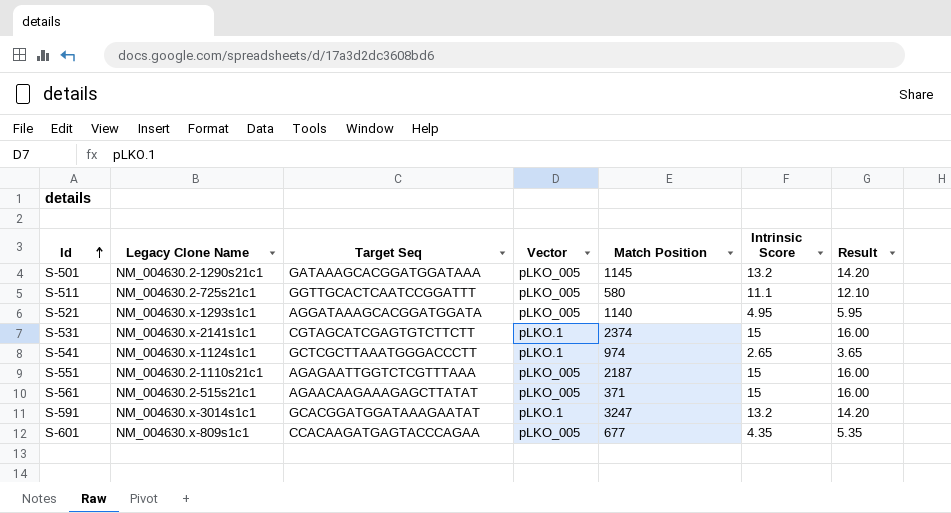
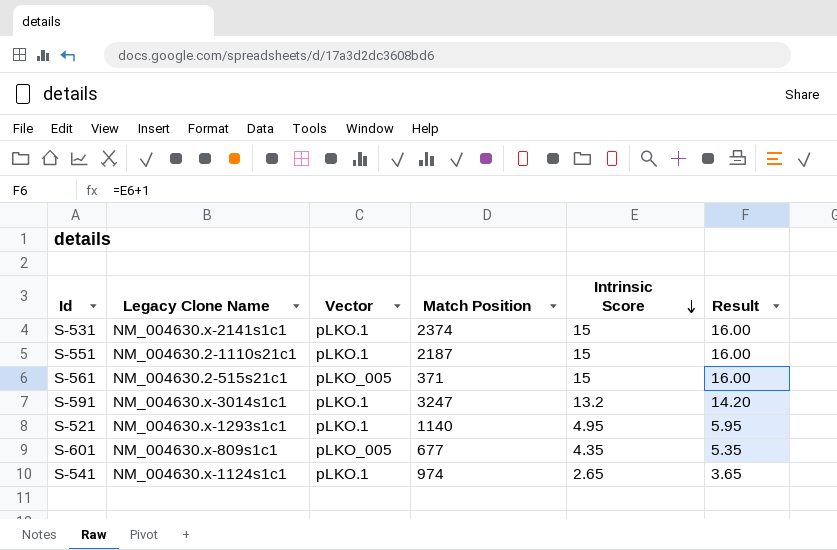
row order: Id ascending -> Intrinsic Score descending
column Target Seq | position: 3 -> none
row S-501: NM_004630.2-1290s21c1 | GATAAAGCACGGATGGATAAA | pLKO_005 | 1145 | 13.2 | 14.20 -> none
row S-511: NM_004630.2-725s21c1 | GGTTGCACTCAATCCGGATTT | pLKO_005 | 580 | 11.1 | 12.10 -> none
S-551 | Vector: pLKO_005 -> pLKO.1
S-521 | Vector: pLKO_005 -> pLKO.1

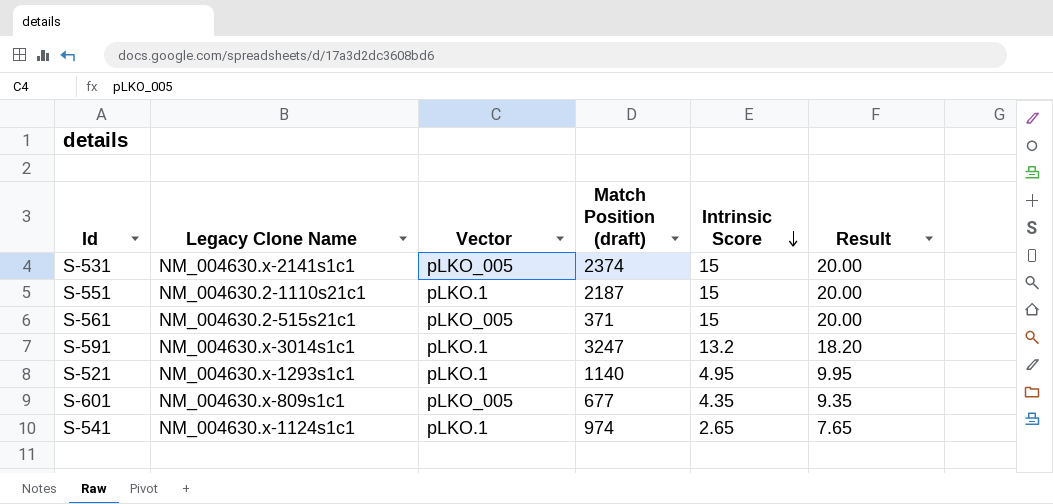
column name: Match Position -> Match Position (draft)
column Result | formula: [Intrinsic Score] + 1 -> [Intrinsic Score] + 5
S-531 | Vector: pLKO.1 -> pLKO_005

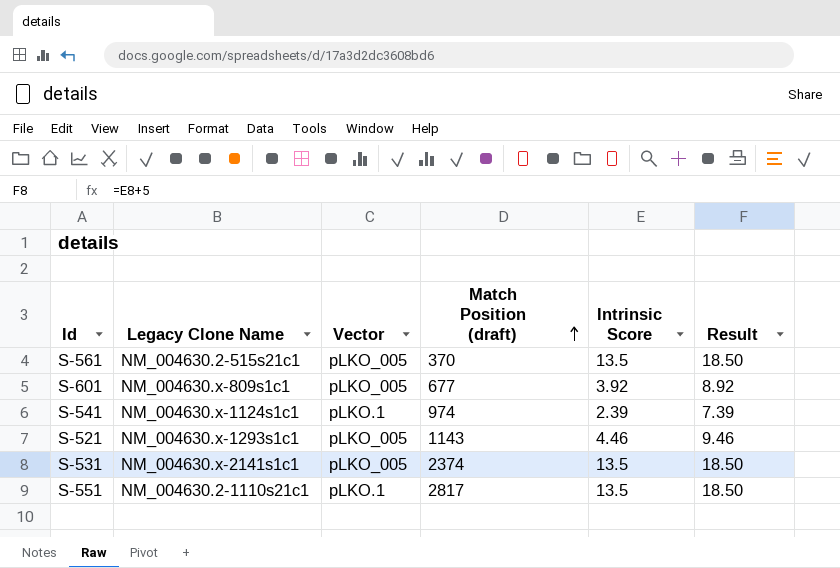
row order: Intrinsic Score descending -> Match Position (draft) ascending
row S-591: NM_004630.x-3014s1c1 | pLKO.1 | 3247 | 13.2 | 18.20 -> none
S-561 | Match Position (draft): 371 -> 370
S-561 | Intrinsic Score: 15 -> 13.5
S-561 | Result: 20.00 -> 18.50
S-601 | Intrinsic Score: 4.35 -> 3.92
S-601 | Result: 9.35 -> 8.92
S-541 | Intrinsic Score: 2.65 -> 2.39
S-541 | Result: 7.65 -> 7.39
S-521 | Vector: pLKO.1 -> pLKO_005
S-521 | Match Position (draft): 1140 -> 1143
S-521 | Intrinsic Score: 4.95 -> 4.46
S-521 | Result: 9.95 -> 9.46
S-531 | Intrinsic Score: 15 -> 13.5
S-531 | Result: 20.00 -> 18.50
S-551 | Match Position (draft): 2187 -> 2817
S-551 | Intrinsic Score: 15 -> 13.5
S-551 | Result: 20.00 -> 18.50

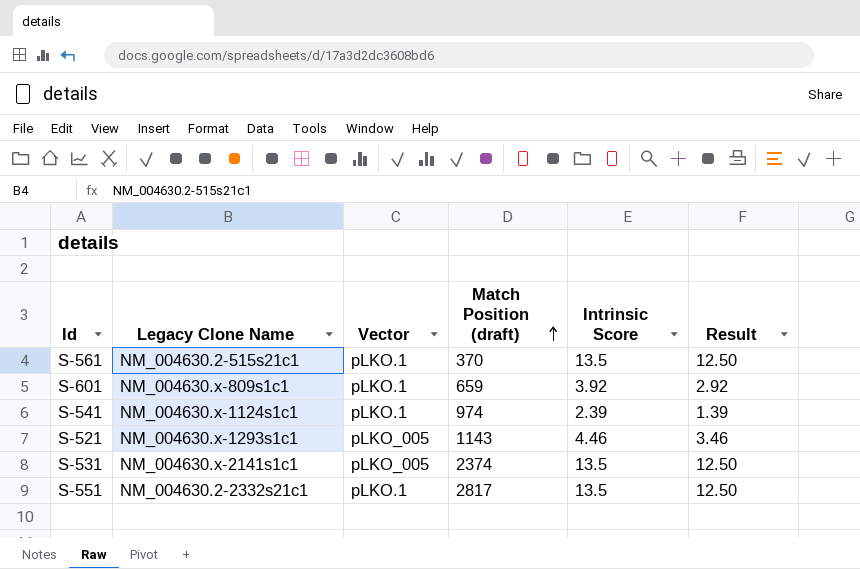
column Result | formula: [Intrinsic Score] + 5 -> [Intrinsic Score] - 1
S-561 | Vector: pLKO_005 -> pLKO.1
S-601 | Vector: pLKO_005 -> pLKO.1
S-601 | Match Position (draft): 677 -> 659
S-551 | Legacy Clone Name: NM_004630.2-1110s21c1 -> NM_004630.2-2332s21c1

